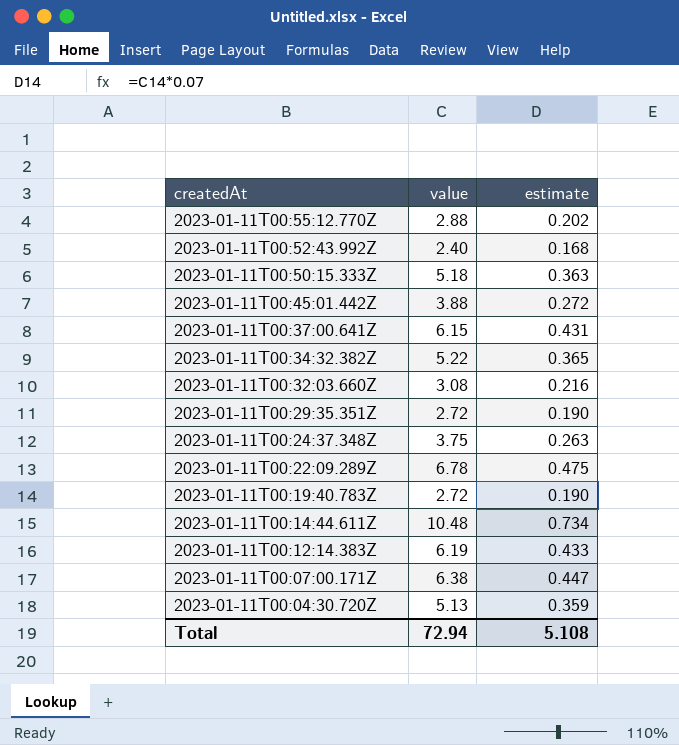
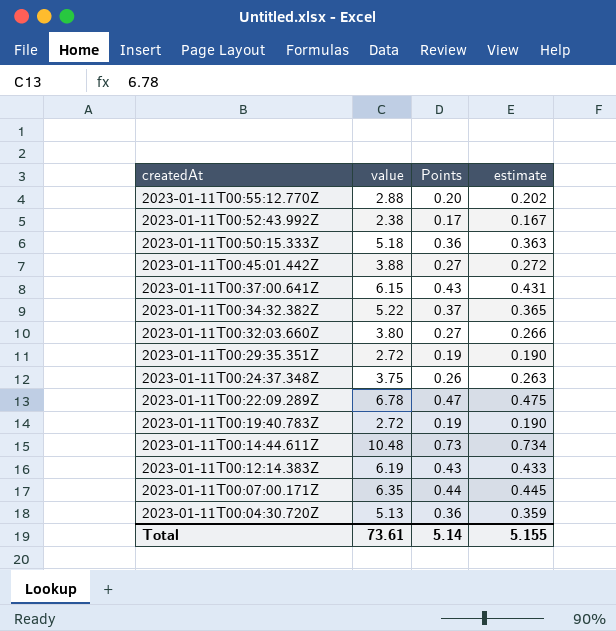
column Points | formula: none -> [value] * 0.07
2023-01-11T00:52:43.992Z | value: 2.40 -> 2.38
2023-01-11T00:52:43.992Z | estimate: 0.168 -> 0.167
2023-01-11T00:32:03.660Z | value: 3.08 -> 3.80
2023-01-11T00:32:03.660Z | estimate: 0.216 -> 0.266
2023-01-11T00:07:00.171Z | value: 6.38 -> 6.35
2023-01-11T00:07:00.171Z | estimate: 0.447 -> 0.445
Total | value: 72.94 -> 73.61
Total | estimate: 5.108 -> 5.155

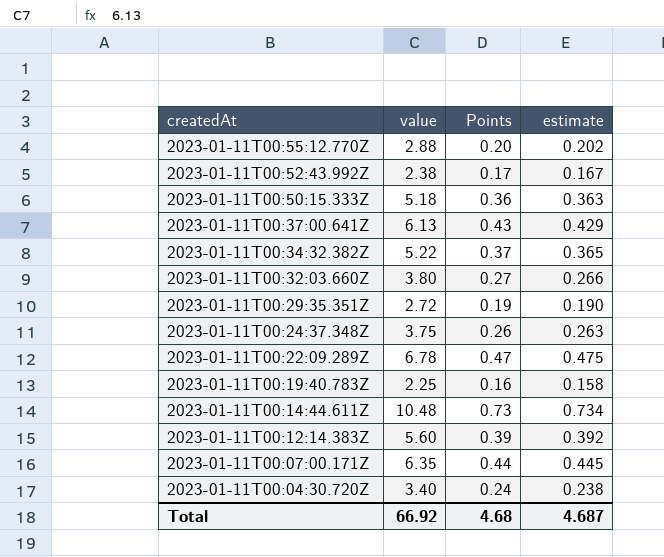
row 2023-01-11T00:45:01.442Z: 3.88 | 0.27 | 0.272 -> none
2023-01-11T00:37:00.641Z | value: 6.15 -> 6.13
2023-01-11T00:37:00.641Z | estimate: 0.431 -> 0.429
2023-01-11T00:19:40.783Z | value: 2.72 -> 2.25
2023-01-11T00:19:40.783Z | Points: 0.19 -> 0.16
2023-01-11T00:19:40.783Z | estimate: 0.190 -> 0.158
2023-01-11T00:12:14.383Z | value: 6.19 -> 5.60
2023-01-11T00:12:14.383Z | Points: 0.43 -> 0.39
2023-01-11T00:12:14.383Z | estimate: 0.433 -> 0.392
2023-01-11T00:04:30.720Z | value: 5.13 -> 3.40
2023-01-11T00:04:30.720Z | Points: 0.36 -> 0.24
2023-01-11T00:04:30.720Z | estimate: 0.359 -> 0.238
Total | value: 73.61 -> 66.92
Total | Points: 5.14 -> 4.68
Total | estimate: 5.155 -> 4.687

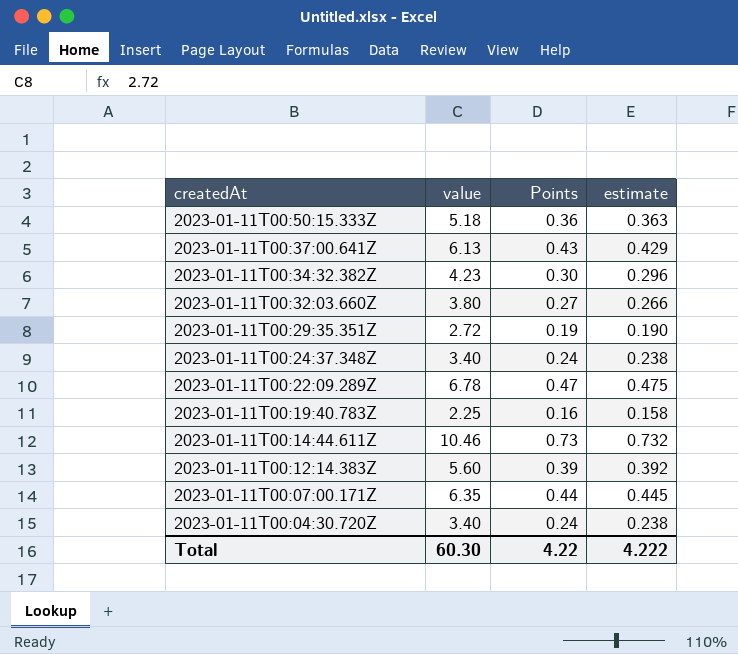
row 2023-01-11T00:55:12.770Z: 2.88 | 0.20 | 0.202 -> none
row 2023-01-11T00:52:43.992Z: 2.38 | 0.17 | 0.167 -> none
2023-01-11T00:34:32.382Z | value: 5.22 -> 4.23
2023-01-11T00:34:32.382Z | Points: 0.37 -> 0.30
2023-01-11T00:34:32.382Z | estimate: 0.365 -> 0.296
2023-01-11T00:24:37.348Z | value: 3.75 -> 3.40
2023-01-11T00:24:37.348Z | Points: 0.26 -> 0.24
2023-01-11T00:24:37.348Z | estimate: 0.263 -> 0.238
2023-01-11T00:14:44.611Z | value: 10.48 -> 10.46
2023-01-11T00:14:44.611Z | estimate: 0.734 -> 0.732
Total | value: 66.92 -> 60.30
Total | Points: 4.68 -> 4.22
Total | estimate: 4.687 -> 4.222

